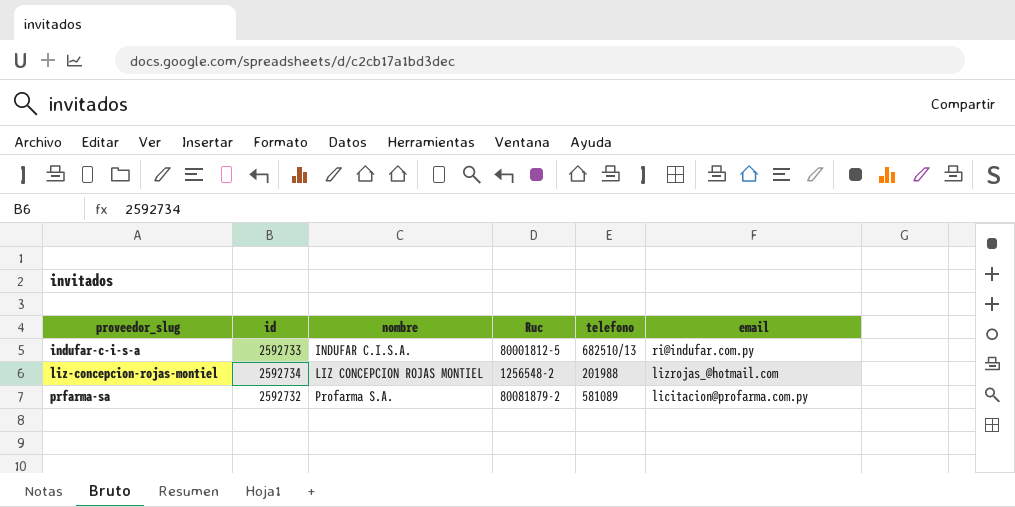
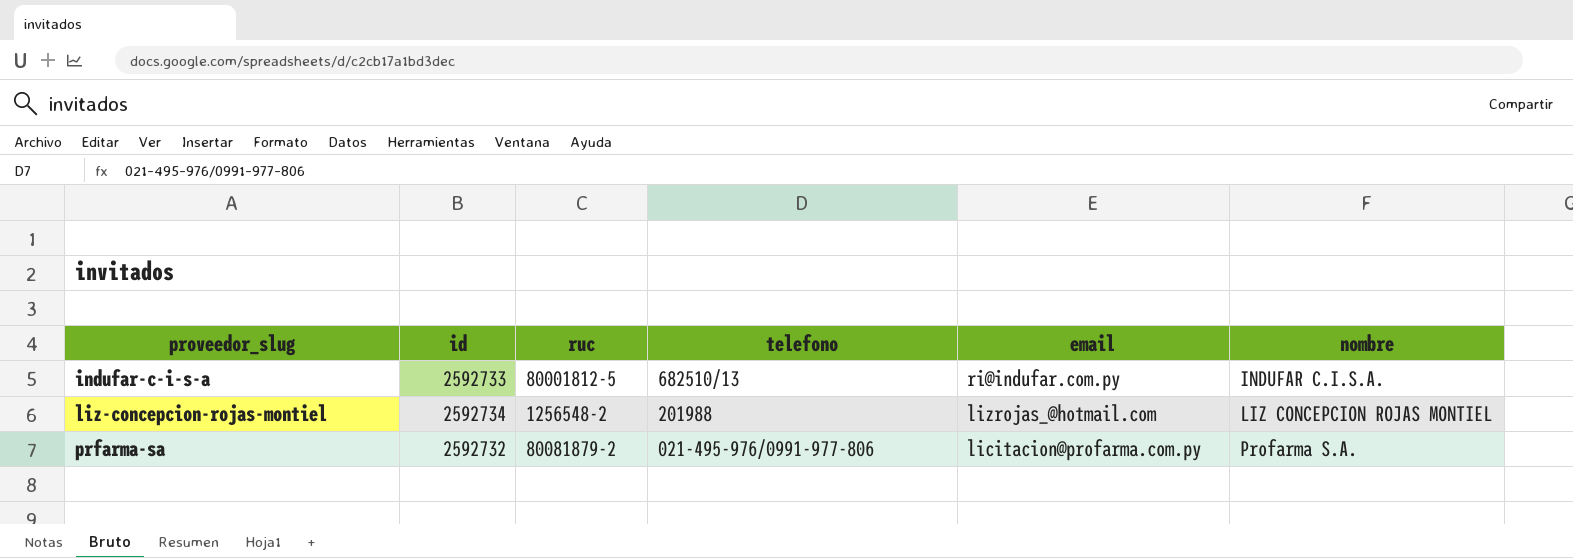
column name: Ruc -> ruc
column nombre | position: 3 -> 6
prfarma-sa | telefono: 581089 -> 021-495-976/0991-977-806

